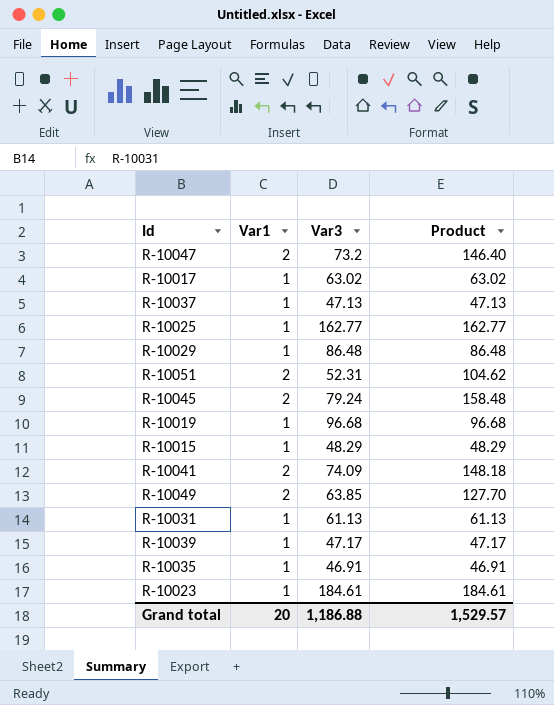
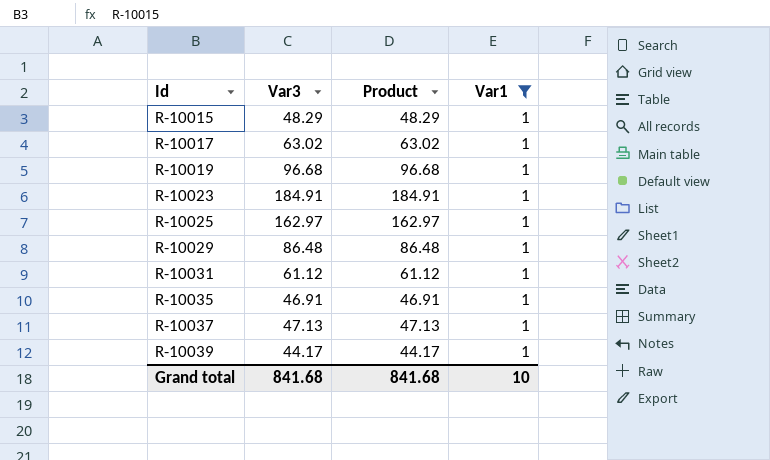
filter: none -> Var1 = 1
row order: none -> Id ascending
column Var1 | position: 2 -> 4
R-10023 | Var3: 184.61 -> 184.91
R-10023 | Product: 184.61 -> 184.91
R-10025 | Var3: 162.77 -> 162.97
R-10025 | Product: 162.77 -> 162.97
R-10031 | Var3: 61.13 -> 61.12
R-10031 | Product: 61.13 -> 61.12
R-10039 | Var3: 47.17 -> 44.17
R-10039 | Product: 47.17 -> 44.17
Grand total | Var3: 1,186.88 -> 841.68
Grand total | Product: 1,529.57 -> 841.68
Grand total | Var1: 20 -> 10

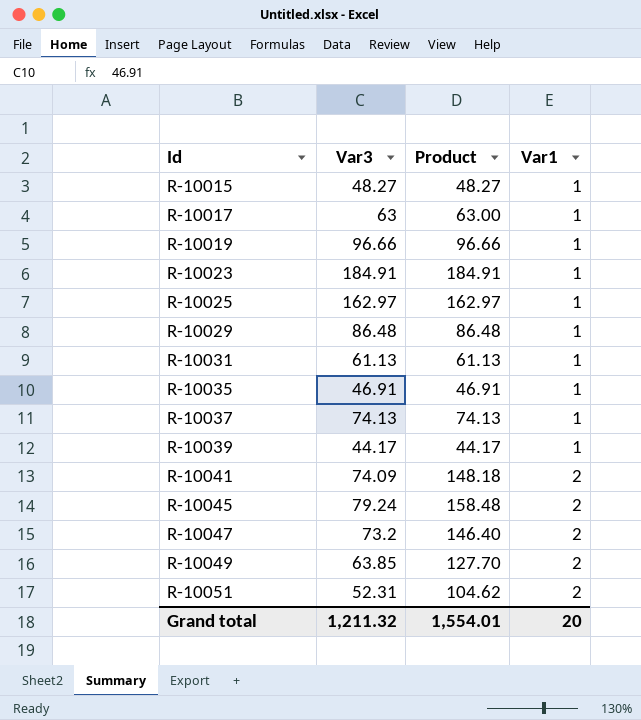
filter: Var1 = 1 -> none
R-10015 | Var3: 48.29 -> 48.27
R-10015 | Product: 48.29 -> 48.27
R-10017 | Var3: 63.02 -> 63
R-10017 | Product: 63.02 -> 63.00
R-10019 | Var3: 96.68 -> 96.66
R-10019 | Product: 96.68 -> 96.66
R-10031 | Var3: 61.12 -> 61.13
R-10031 | Product: 61.12 -> 61.13
R-10037 | Var3: 47.13 -> 74.13
R-10037 | Product: 47.13 -> 74.13
Grand total | Var3: 841.68 -> 1,211.32
Grand total | Product: 841.68 -> 1,554.01
Grand total | Var1: 10 -> 20

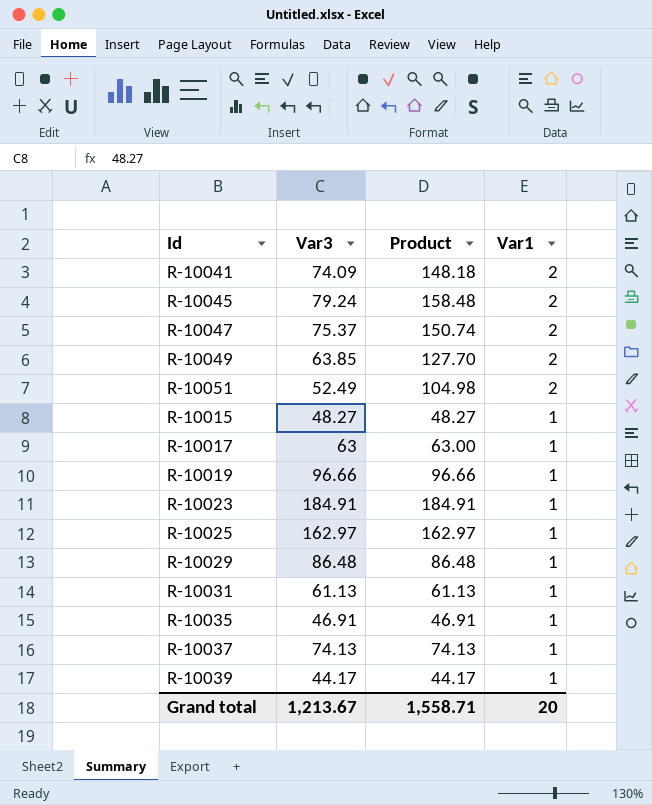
row order: Id ascending -> Var1 descending
R-10047 | Var3: 73.2 -> 75.37
R-10047 | Product: 146.40 -> 150.74
R-10051 | Var3: 52.31 -> 52.49
R-10051 | Product: 104.62 -> 104.98
Grand total | Var3: 1,211.32 -> 1,213.67
Grand total | Product: 1,554.01 -> 1,558.71

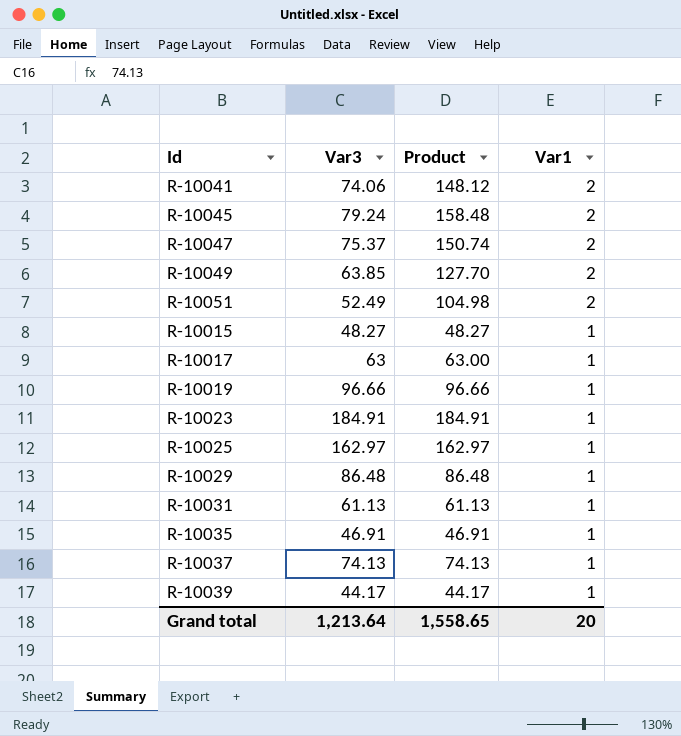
R-10041 | Var3: 74.09 -> 74.06
R-10041 | Product: 148.18 -> 148.12
Grand total | Var3: 1,213.67 -> 1,213.64
Grand total | Product: 1,558.71 -> 1,558.65

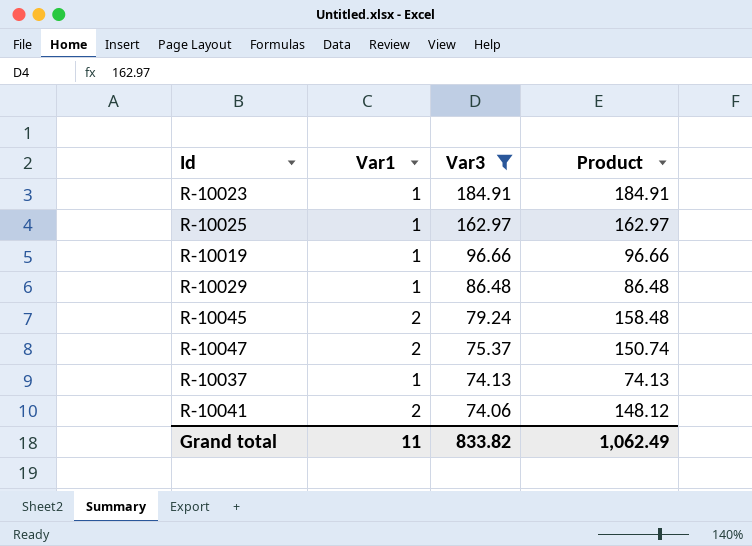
filter: none -> Var3 >= 74.06
row order: Var1 descending -> Var3 descending
column Var1 | position: 4 -> 2
Grand total | Var1: 20 -> 11
Grand total | Var3: 1,213.64 -> 833.82
Grand total | Product: 1,558.65 -> 1,062.49

